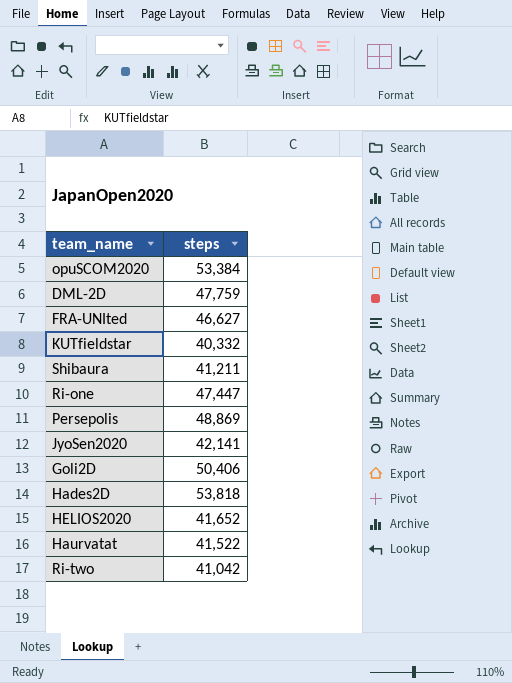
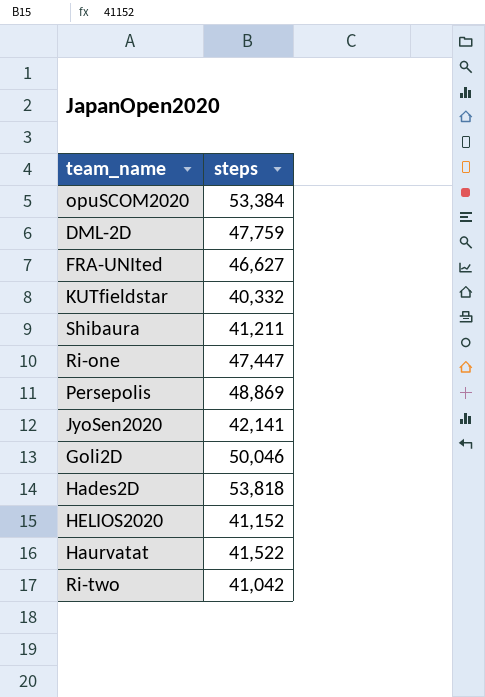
Goli2D | steps: 50,406 -> 50,046
HELIOS2020 | steps: 41,652 -> 41,152

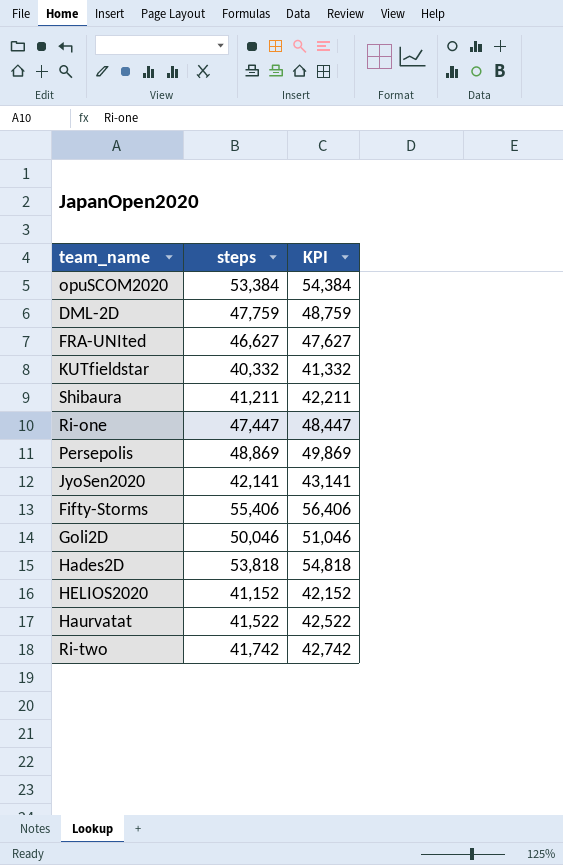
column KPI | formula: none -> [steps] + 1000
row Fifty-Storms: none -> 55,406 | 56,406
Ri-two | steps: 41,042 -> 41,742

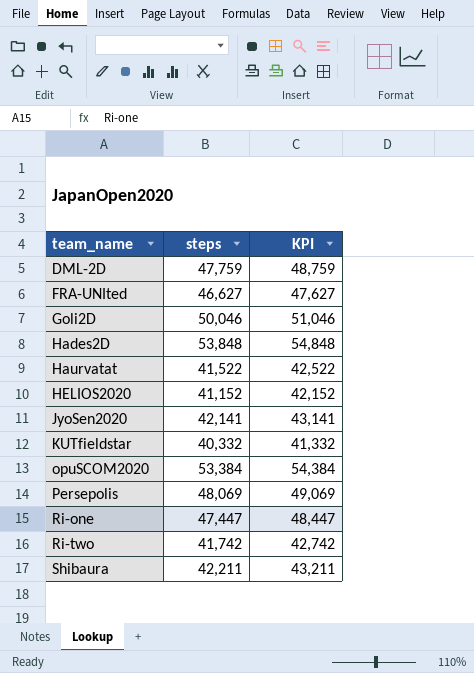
row order: none -> team_name ascending
row Fifty-Storms: 55,406 | 56,406 -> none
Hades2D | steps: 53,818 -> 53,848
Hades2D | KPI: 54,818 -> 54,848
Persepolis | steps: 48,869 -> 48,069
Persepolis | KPI: 49,869 -> 49,069
Shibaura | steps: 41,211 -> 42,211
Shibaura | KPI: 42,211 -> 43,211

